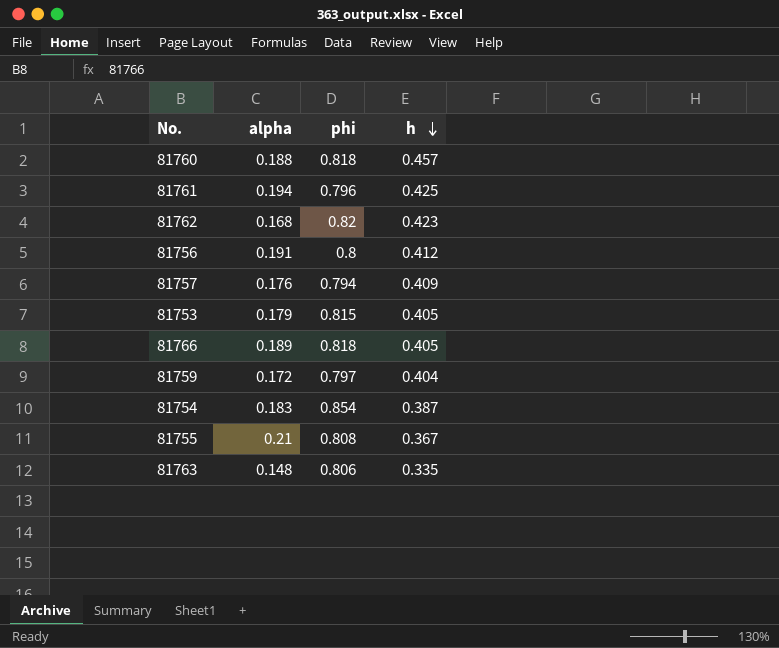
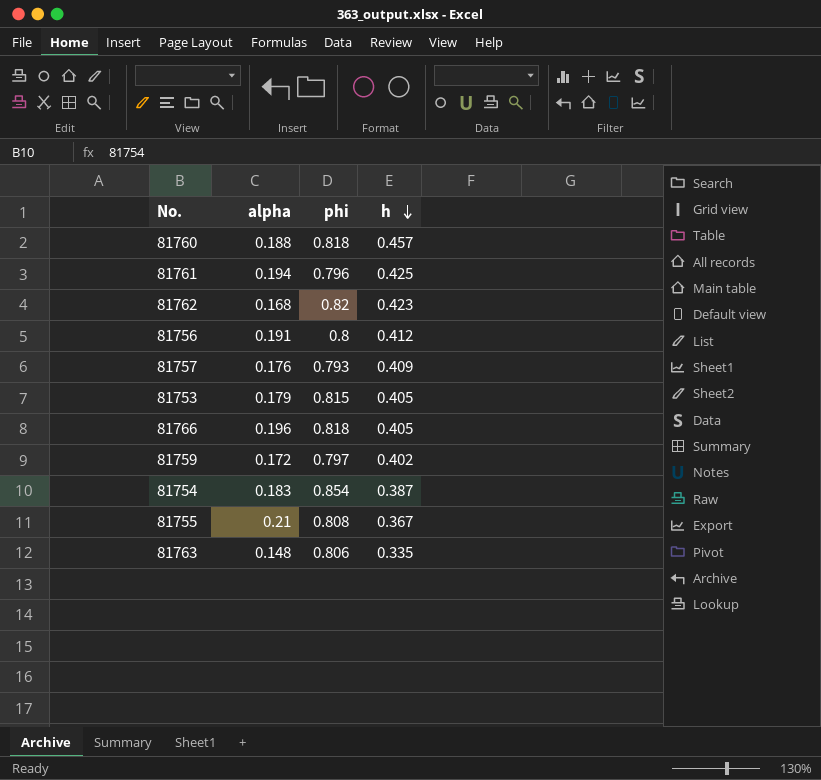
81757 | phi: 0.794 -> 0.793
81766 | alpha: 0.189 -> 0.196
81759 | h: 0.404 -> 0.402

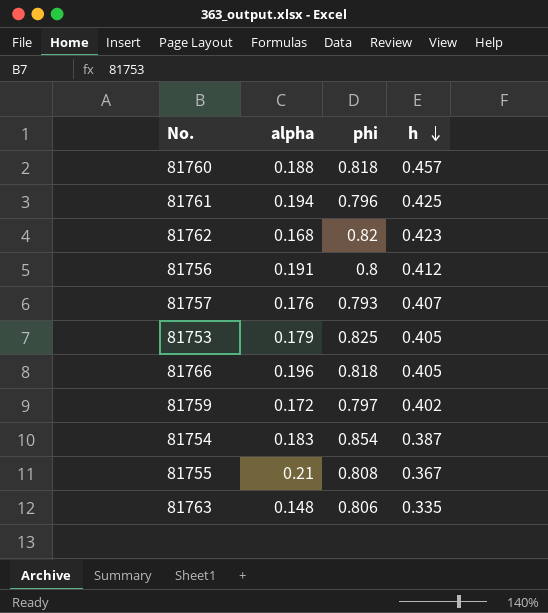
81757 | h: 0.409 -> 0.407
81753 | phi: 0.815 -> 0.825

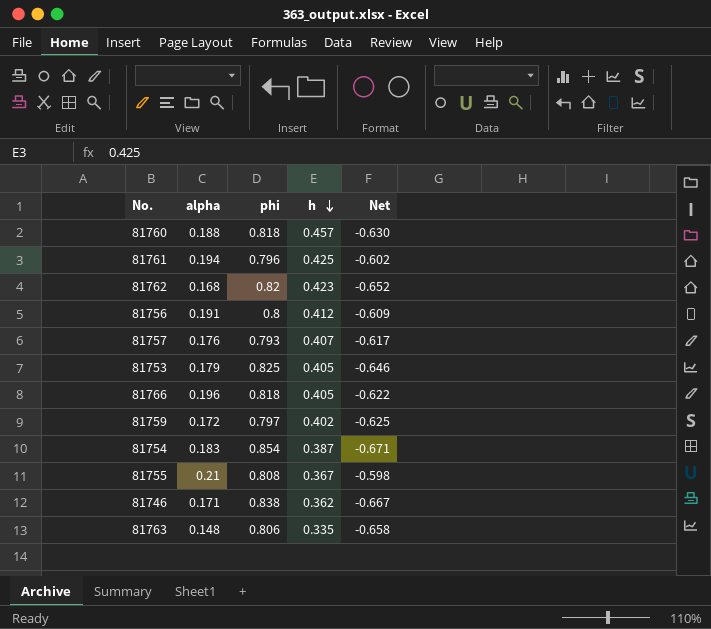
column Net | formula: none -> [alpha] - [phi]
row 81746: none -> 0.171 | 0.838 | 0.362 | -0.667

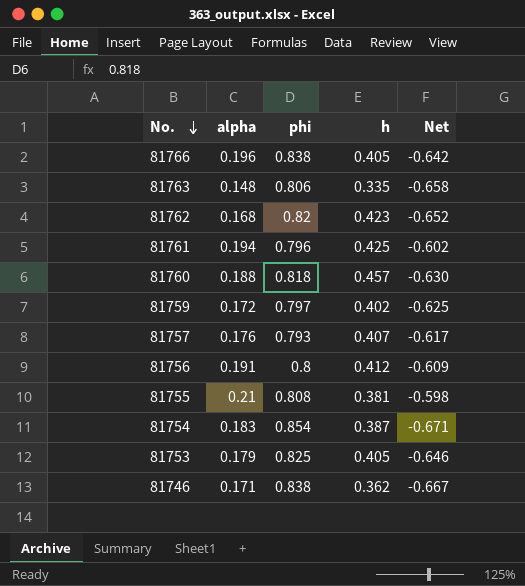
row order: h descending -> No. descending
81766 | phi: 0.818 -> 0.838
81766 | Net: -0.622 -> -0.642
81755 | h: 0.367 -> 0.381

